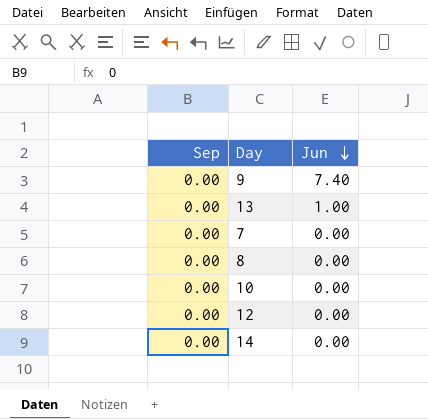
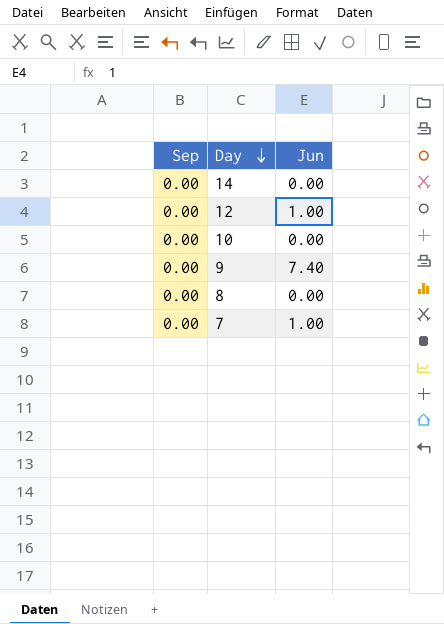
row order: Jun descending -> Day descending
row 13: 0.00 | 1.00 -> none
12 | Jun: 0.00 -> 1.00
7 | Jun: 0.00 -> 1.00

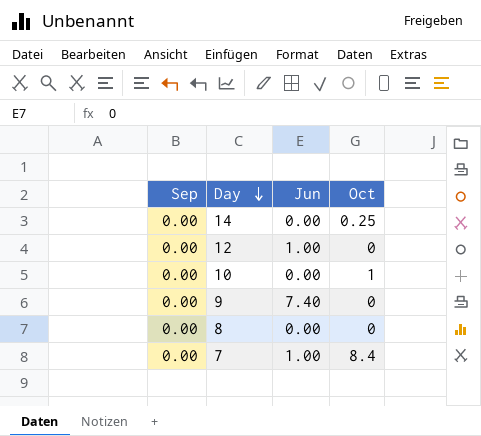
column Oct | position: none -> 4

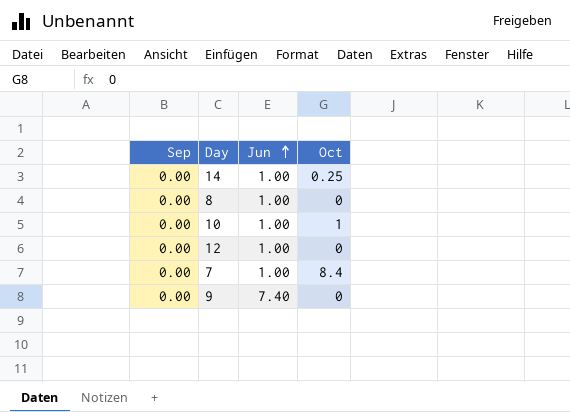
row order: Day descending -> Jun ascending
14 | Jun: 0.00 -> 1.00
8 | Jun: 0.00 -> 1.00
10 | Jun: 0.00 -> 1.00

